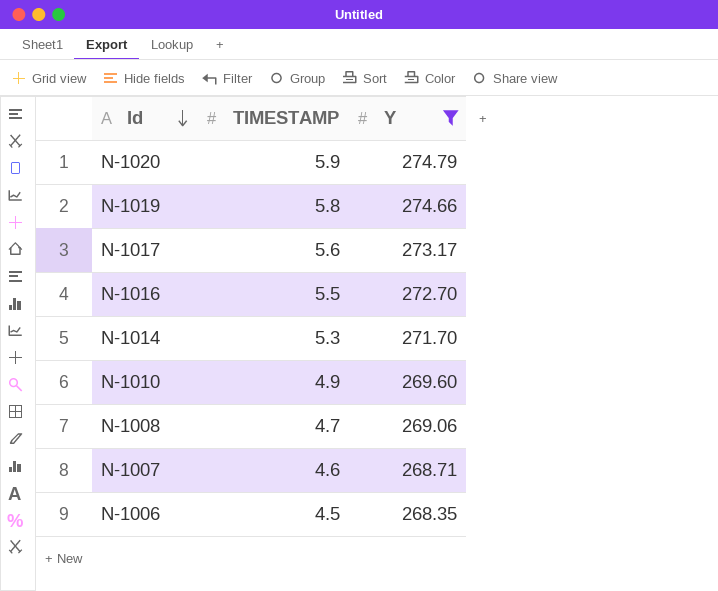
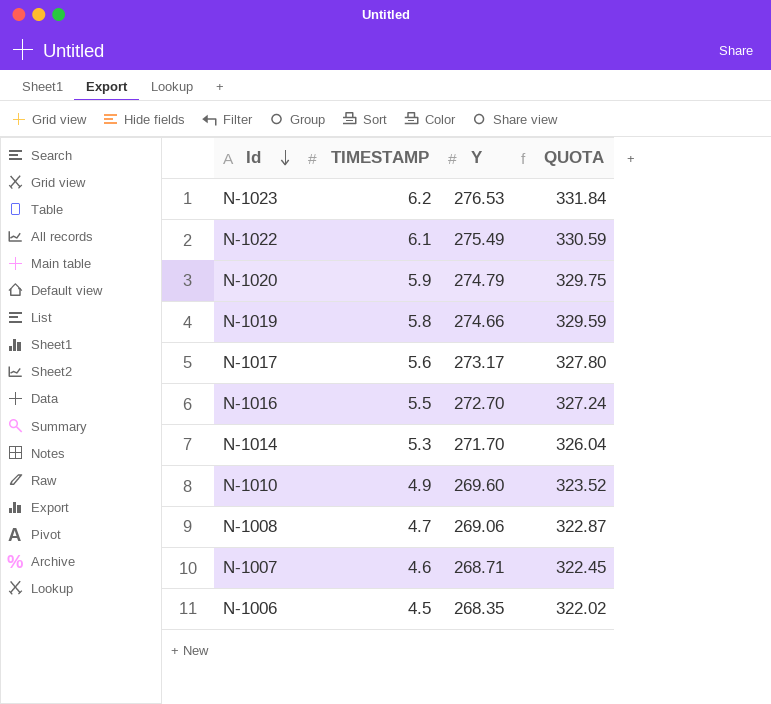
filter: Y <= 274.79 -> none
column QUOTA | formula: none -> [Y] * 1.2

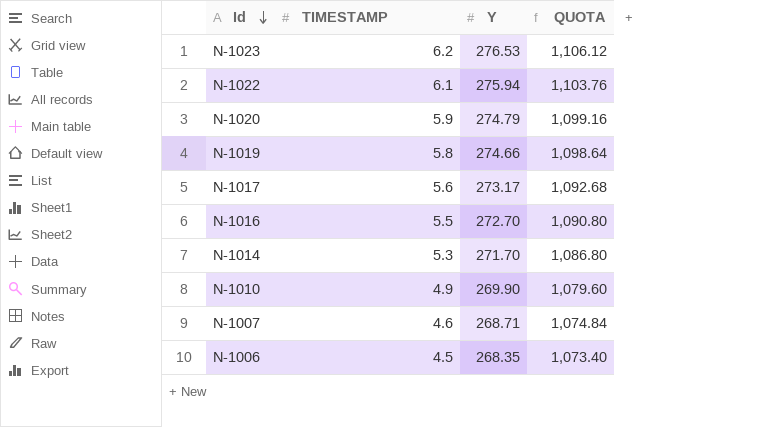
column QUOTA | formula: [Y] * 1.2 -> [Y] * 4
row N-1008: 4.7 | 269.06 | 322.87 -> none
N-1022 | Y: 275.49 -> 275.94
N-1010 | Y: 269.60 -> 269.90

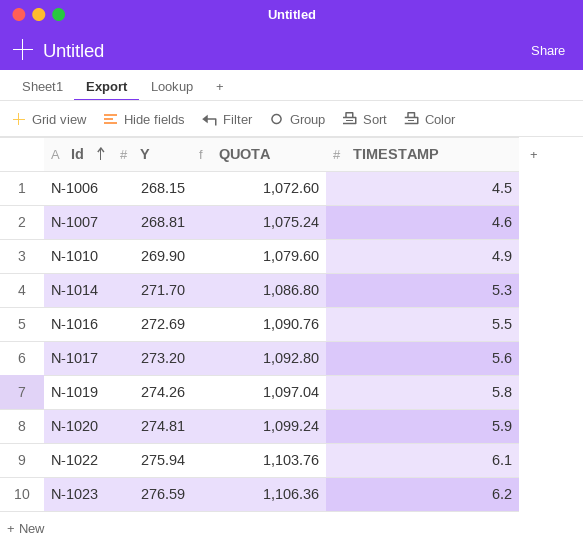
row order: Id descending -> Id ascending
column TIMESTAMP | position: 2 -> 4
N-1006 | Y: 268.35 -> 268.15
N-1006 | QUOTA: 1,073.40 -> 1,072.60
N-1007 | Y: 268.71 -> 268.81
N-1007 | QUOTA: 1,074.84 -> 1,075.24
N-1016 | Y: 272.70 -> 272.69
N-1016 | QUOTA: 1,090.80 -> 1,090.76
N-1017 | Y: 273.17 -> 273.20
N-1017 | QUOTA: 1,092.68 -> 1,092.80
N-1019 | Y: 274.66 -> 274.26
N-1019 | QUOTA: 1,098.64 -> 1,097.04
N-1020 | Y: 274.79 -> 274.81
N-1020 | QUOTA: 1,099.16 -> 1,099.24
N-1023 | Y: 276.53 -> 276.59
N-1023 | QUOTA: 1,106.12 -> 1,106.36

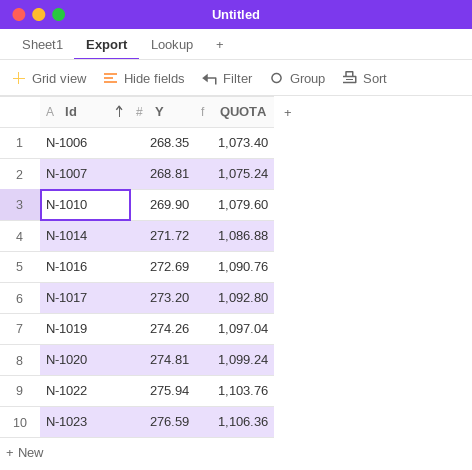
column TIMESTAMP | position: 4 -> none
N-1006 | Y: 268.15 -> 268.35
N-1006 | QUOTA: 1,072.60 -> 1,073.40
N-1014 | Y: 271.70 -> 271.72
N-1014 | QUOTA: 1,086.80 -> 1,086.88

